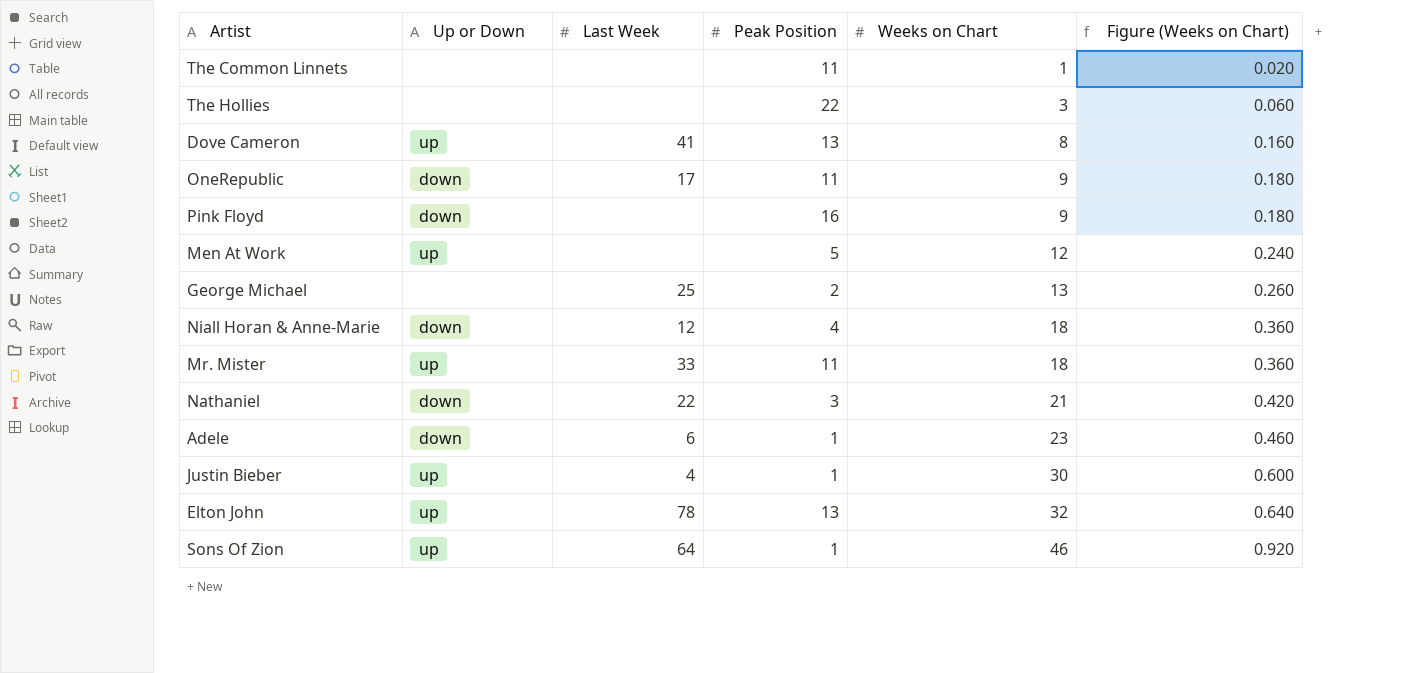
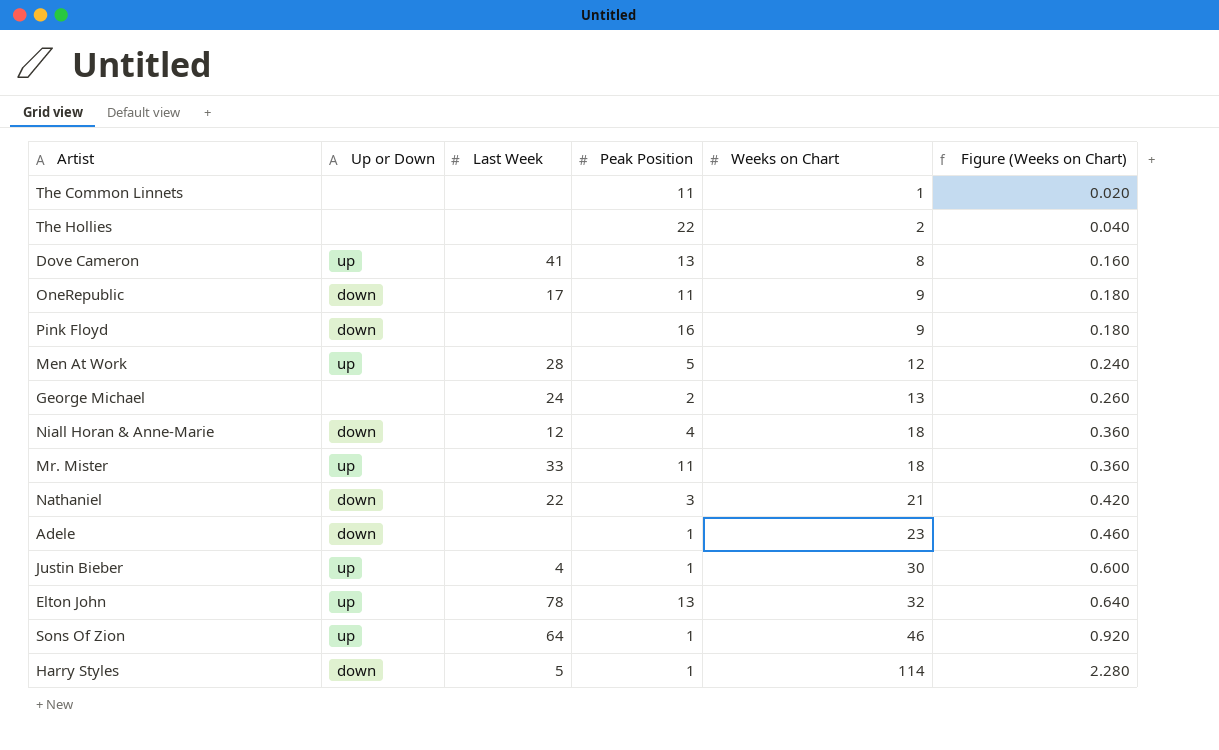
The Hollies | Weeks on Chart: 3 -> 2
The Hollies | Figure (Weeks on Chart): 0.060 -> 0.040
Men At Work | Last Week: none -> 28
George Michael | Last Week: 25 -> 24
Adele | Last Week: 6 -> none
row Harry Styles: none -> down | 5 | 1 | 114 | 2.280

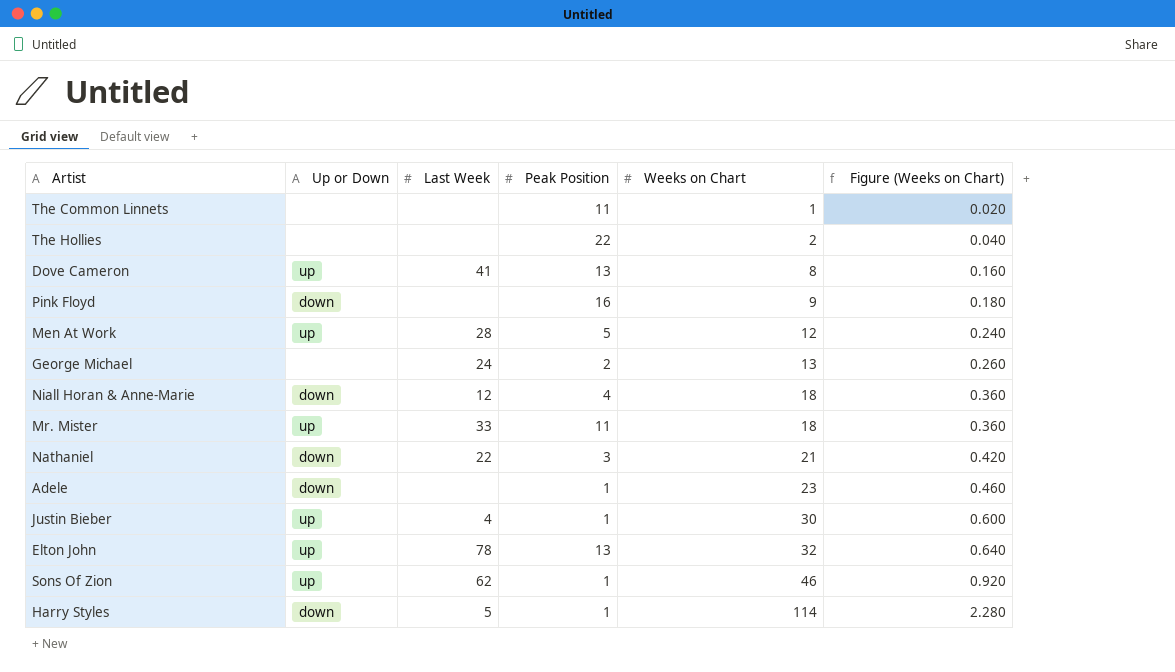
row OneRepublic: down | 17 | 11 | 9 | 0.180 -> none
Sons Of Zion | Last Week: 64 -> 62

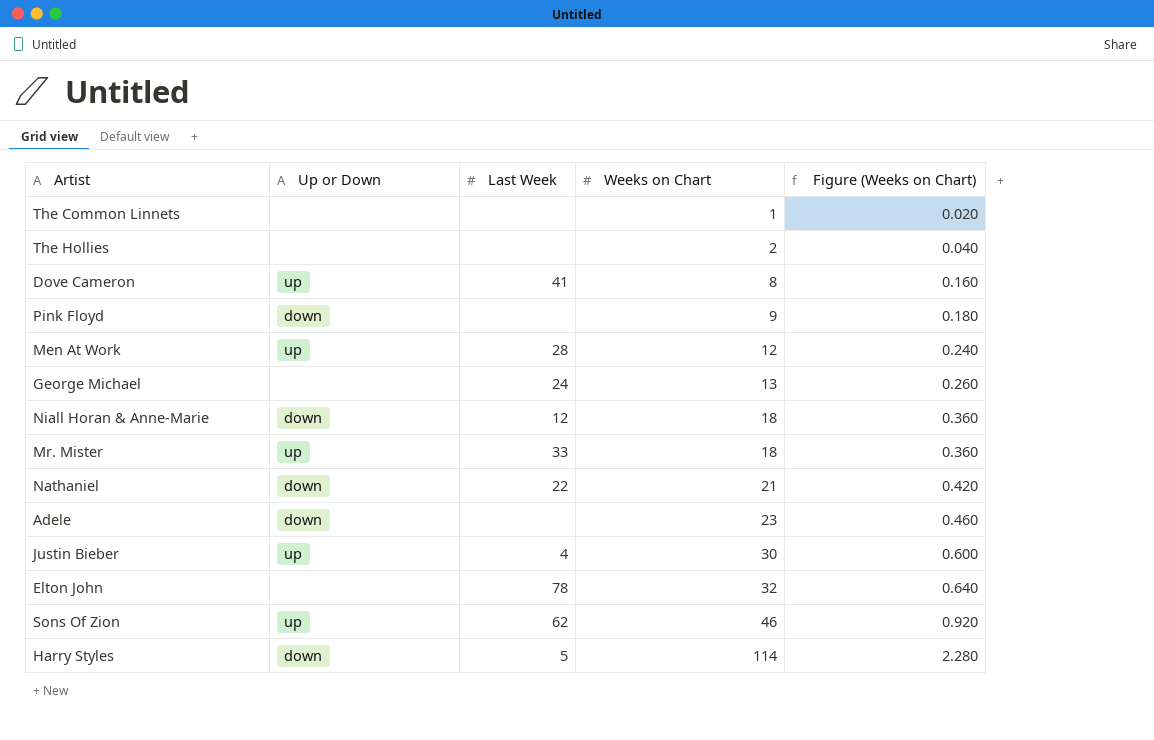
column Peak Position | position: 4 -> none
Elton John | Up or Down: up -> none

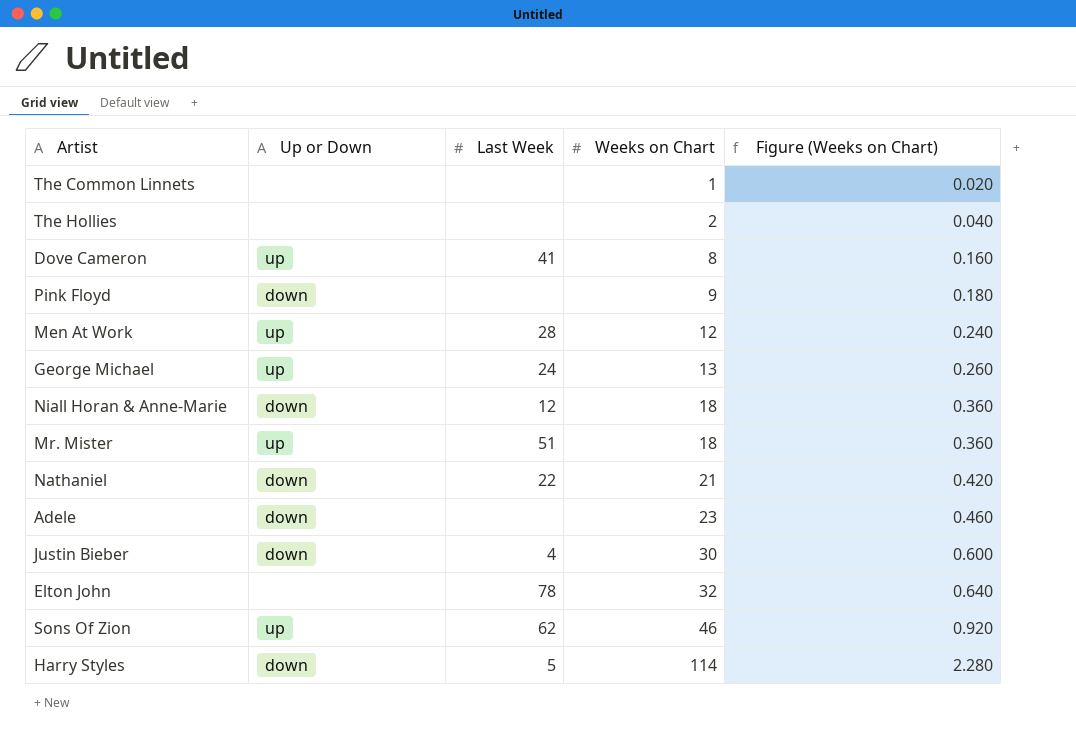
George Michael | Up or Down: none -> up
Mr. Mister | Last Week: 33 -> 51
Justin Bieber | Up or Down: up -> down

